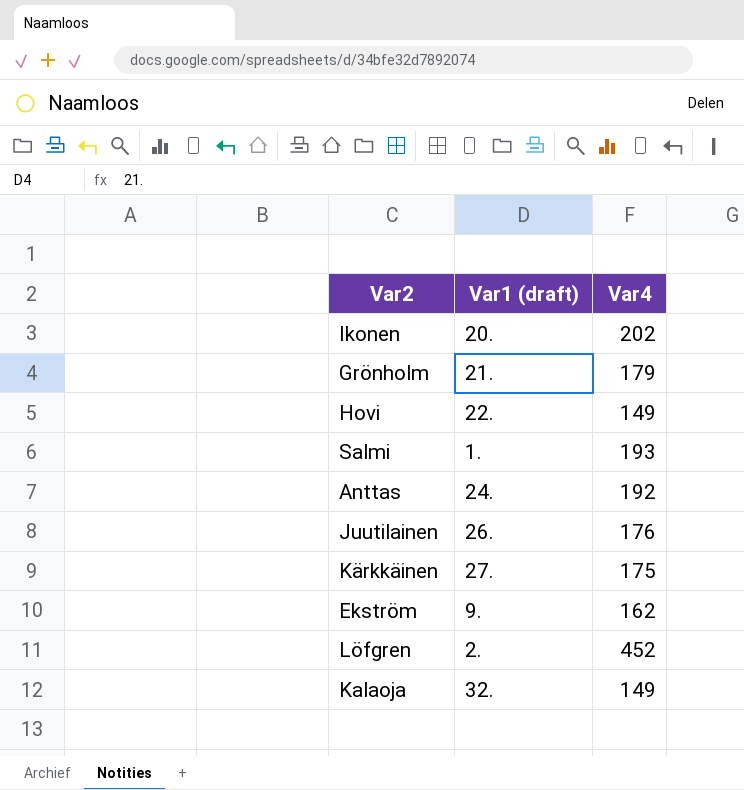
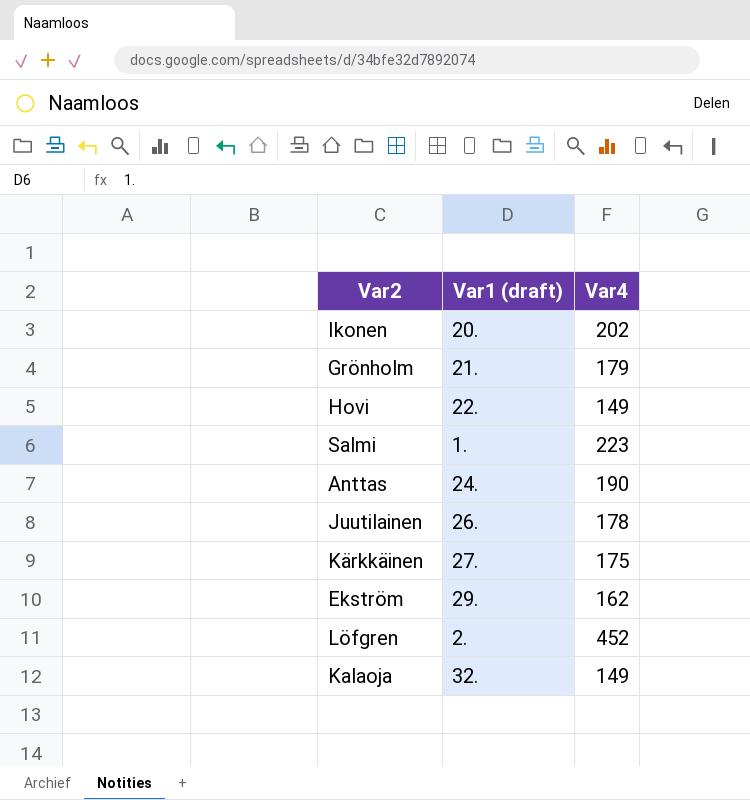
Salmi | Var4: 193 -> 223
Anttas | Var4: 192 -> 190
Juutilainen | Var4: 176 -> 178
Ekström | Var1 (draft): 9. -> 29.

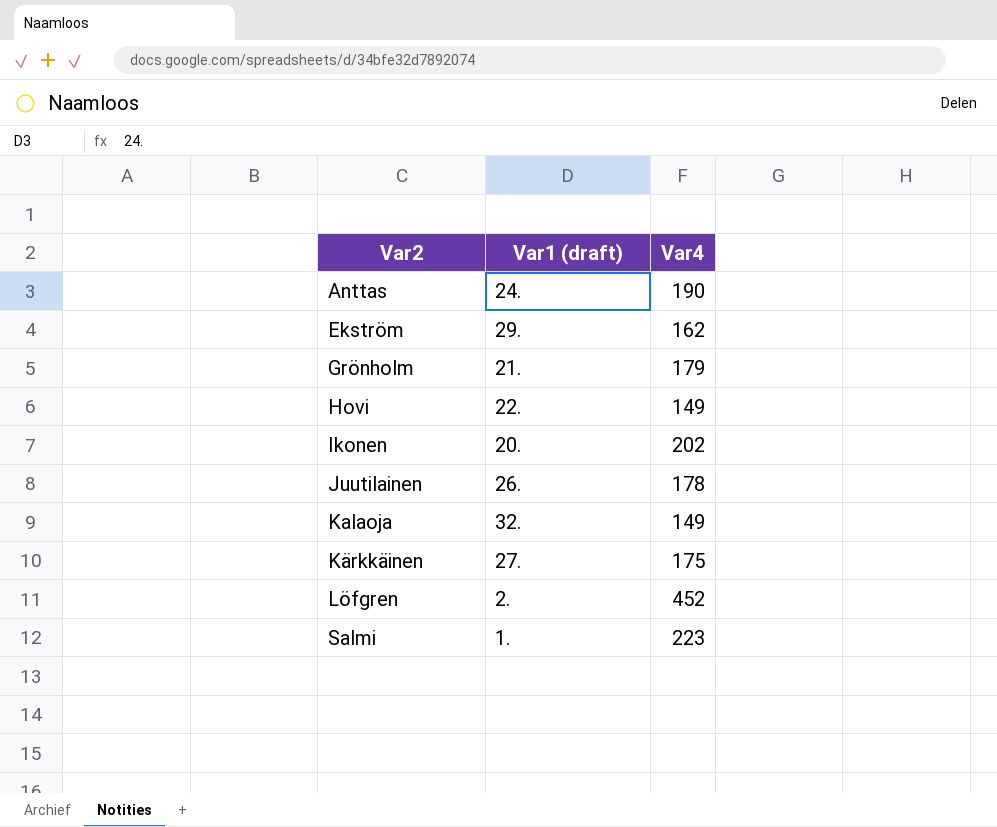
row order: none -> Var2 ascending

